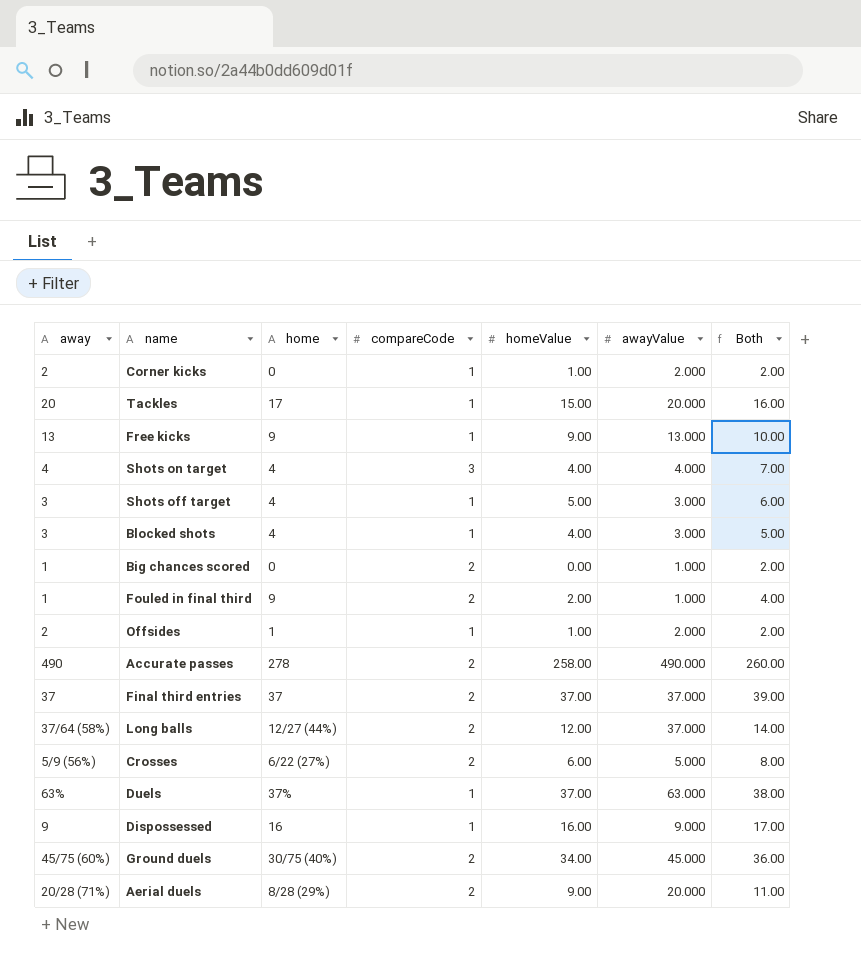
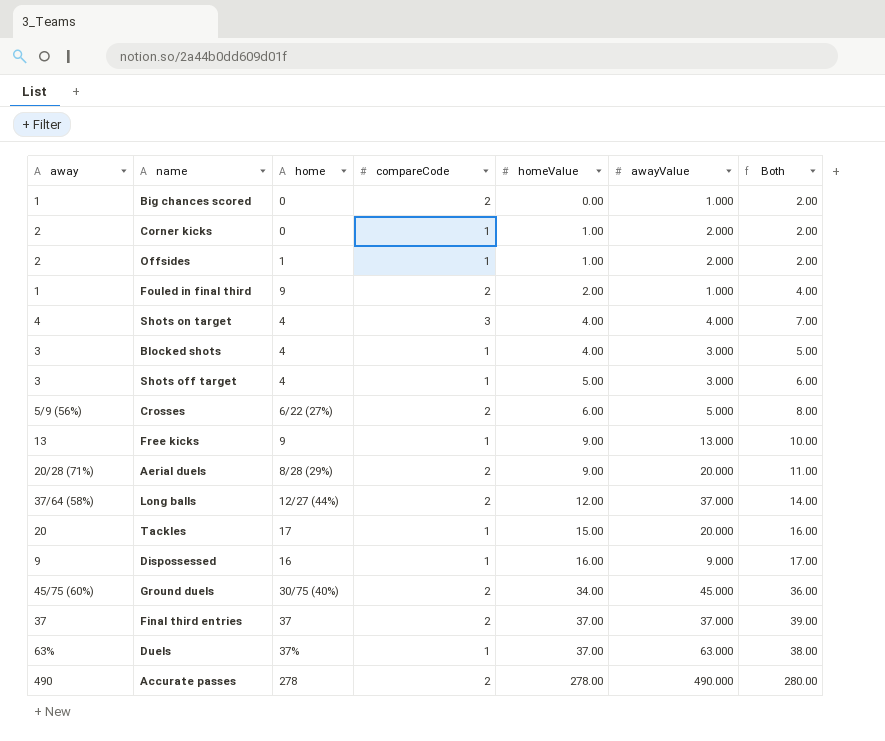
row order: none -> homeValue ascending
Accurate passes | homeValue: 258.00 -> 278.00
Accurate passes | Both: 260.00 -> 280.00

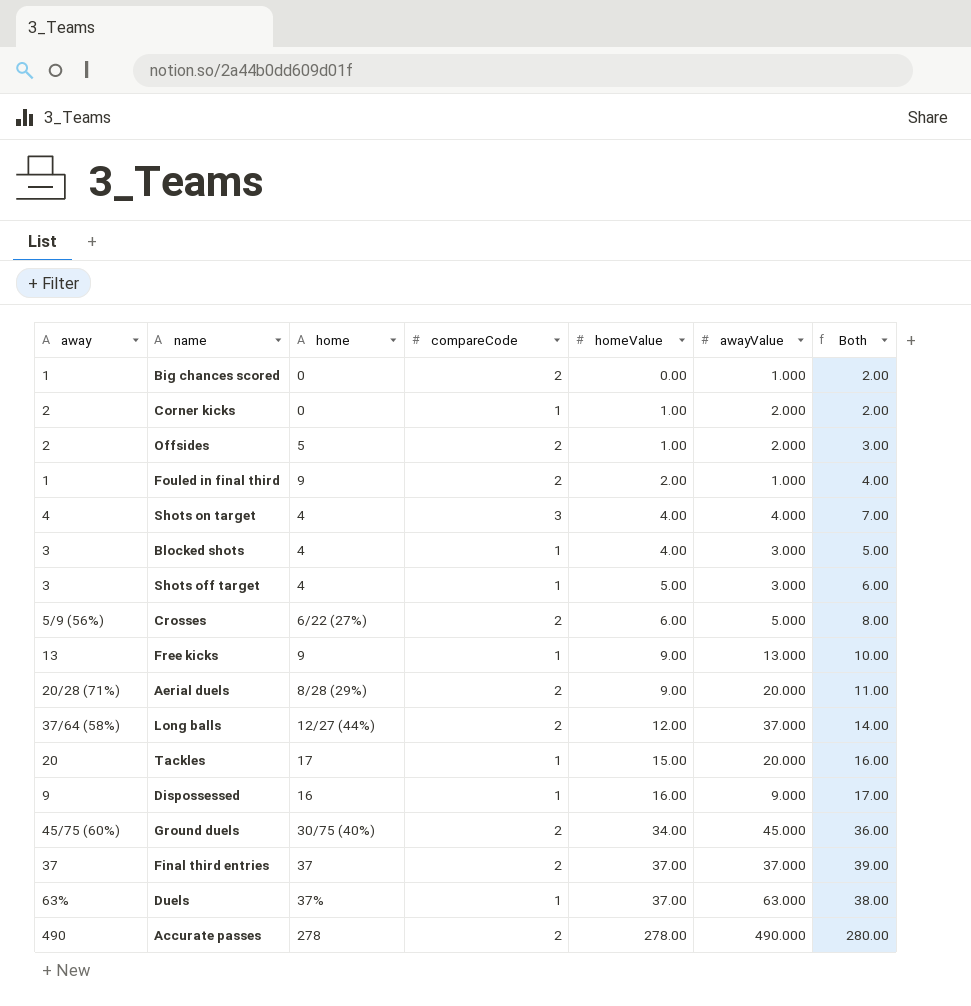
Offsides | home: 1 -> 5
Offsides | compareCode: 1 -> 2
Offsides | Both: 2.00 -> 3.00

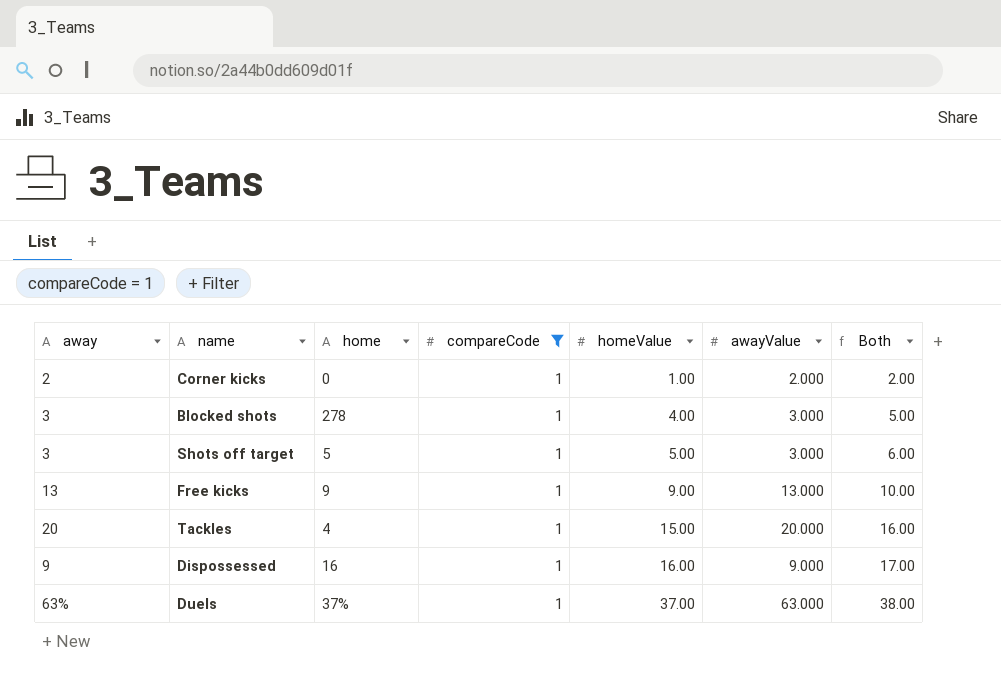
filter: none -> compareCode = 1
Blocked shots | home: 4 -> 278
Shots off target | home: 4 -> 5
Tackles | home: 17 -> 4

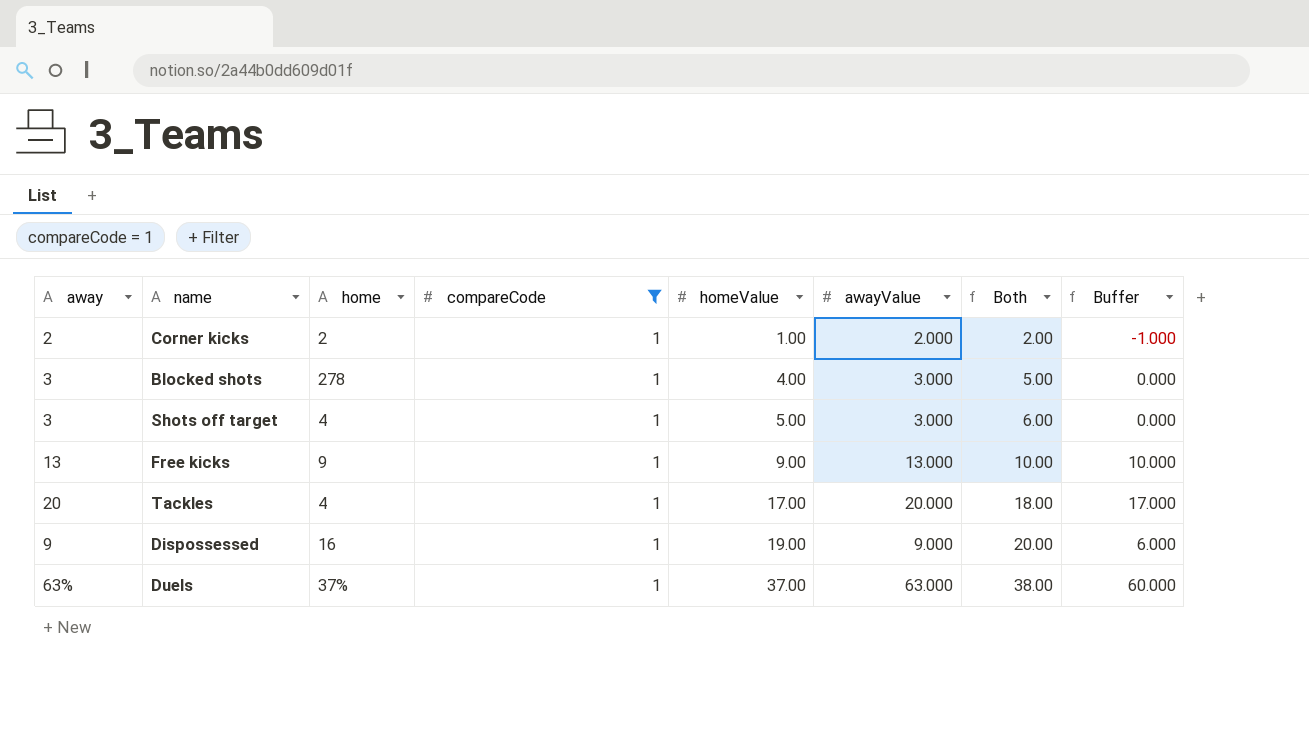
column Buffer | formula: none -> [awayValue] - 3
Corner kicks | home: 0 -> 2
Shots off target | home: 5 -> 4
Tackles | homeValue: 15.00 -> 17.00
Tackles | Both: 16.00 -> 18.00
Dispossessed | homeValue: 16.00 -> 19.00
Dispossessed | Both: 17.00 -> 20.00

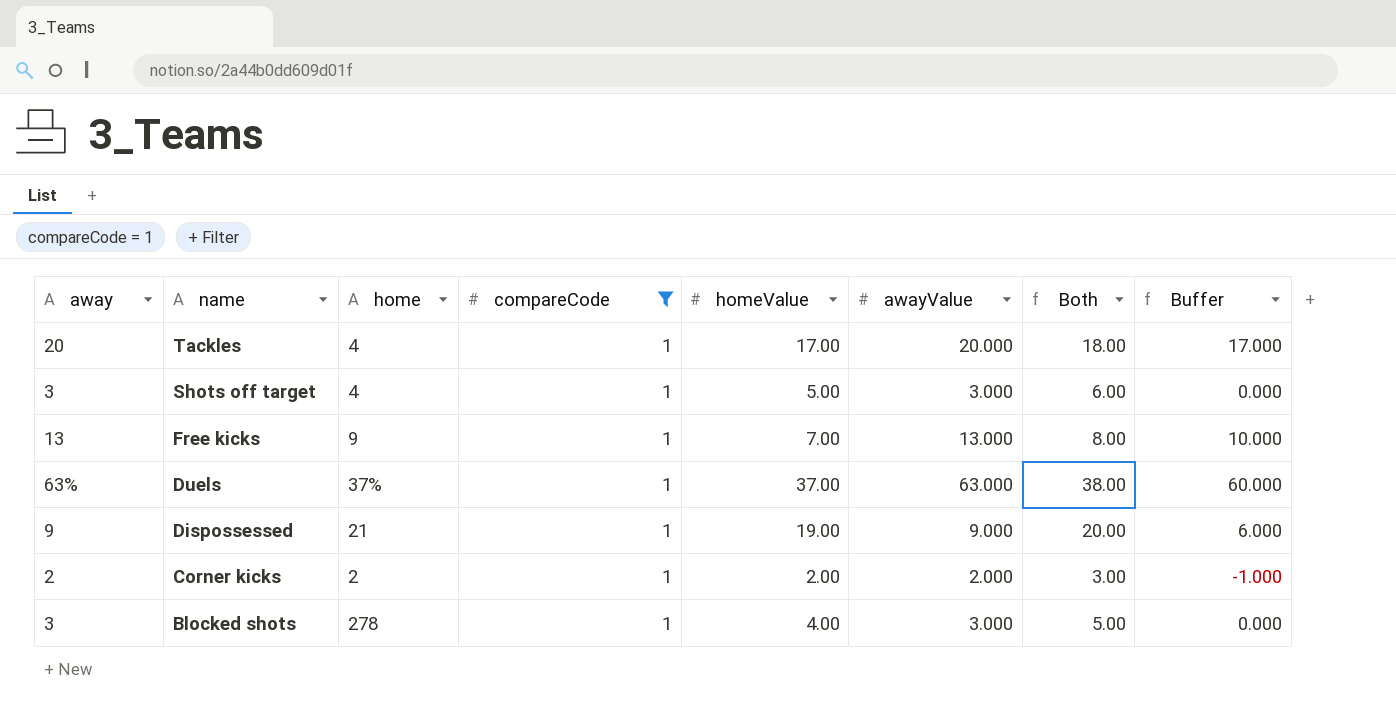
row order: homeValue ascending -> name descending
Free kicks | homeValue: 9.00 -> 7.00
Free kicks | Both: 10.00 -> 8.00
Dispossessed | home: 16 -> 21
Corner kicks | homeValue: 1.00 -> 2.00
Corner kicks | Both: 2.00 -> 3.00

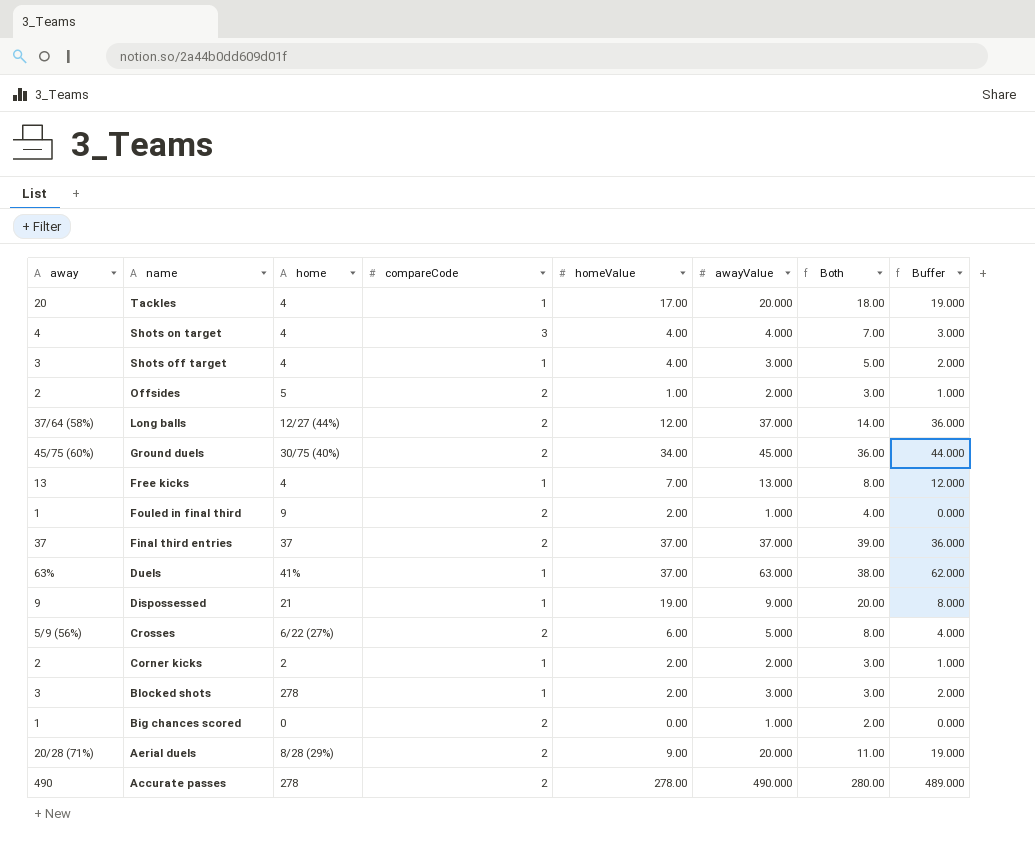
filter: compareCode = 1 -> none
column Buffer | formula: [awayValue] - 3 -> [awayValue] - 1
Shots off target | homeValue: 5.00 -> 4.00
Shots off target | Both: 6.00 -> 5.00
Free kicks | home: 9 -> 4
Duels | home: 37% -> 41%
Blocked shots | homeValue: 4.00 -> 2.00
Blocked shots | Both: 5.00 -> 3.00

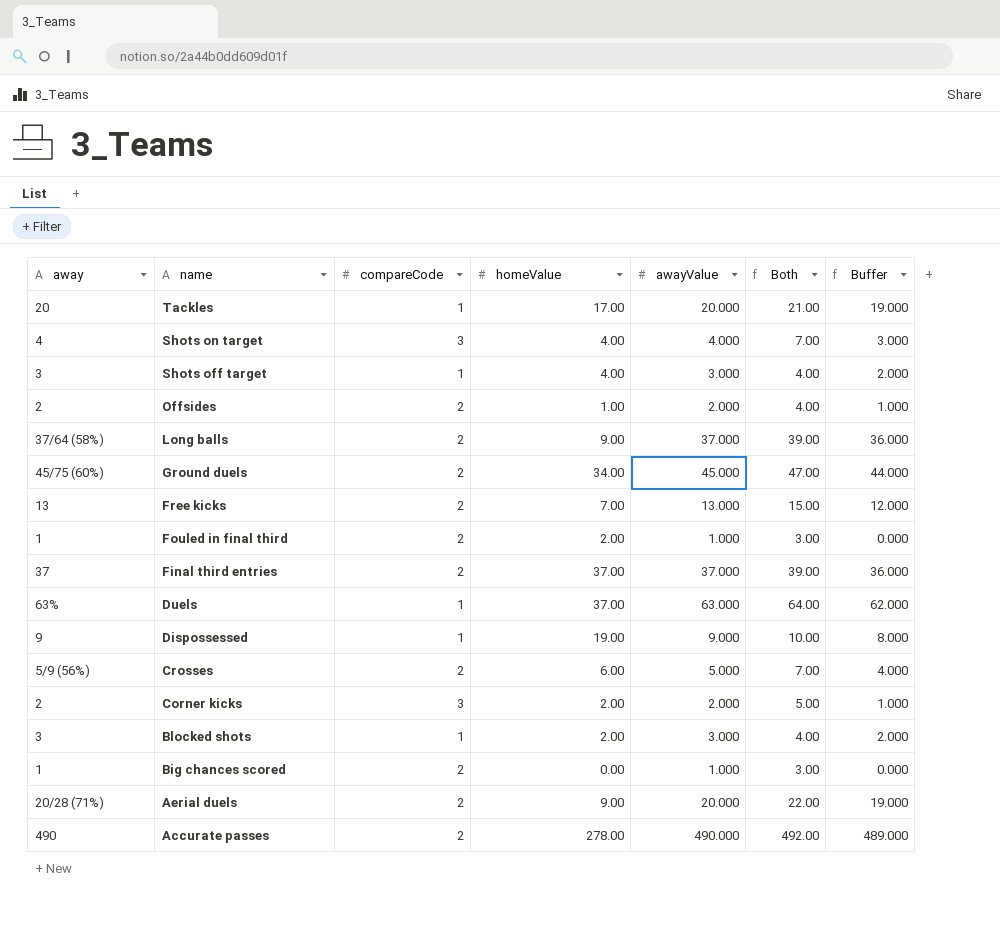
column home | position: 3 -> none
column Both | formula: [compareCode] + [homeValue] -> [compareCode] + [awayValue]
Long balls | homeValue: 12.00 -> 9.00
Free kicks | compareCode: 1 -> 2
Corner kicks | compareCode: 1 -> 3

